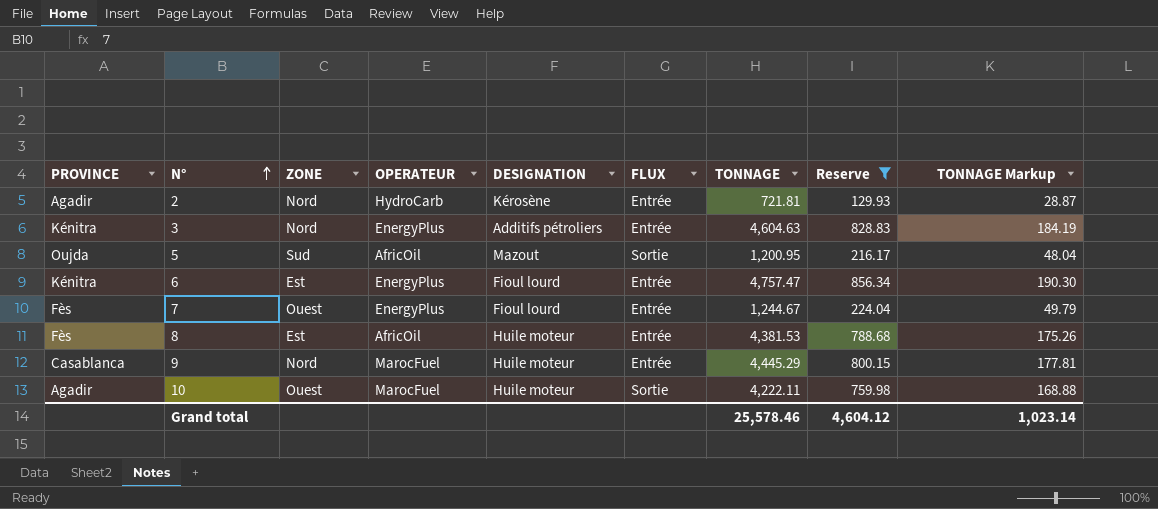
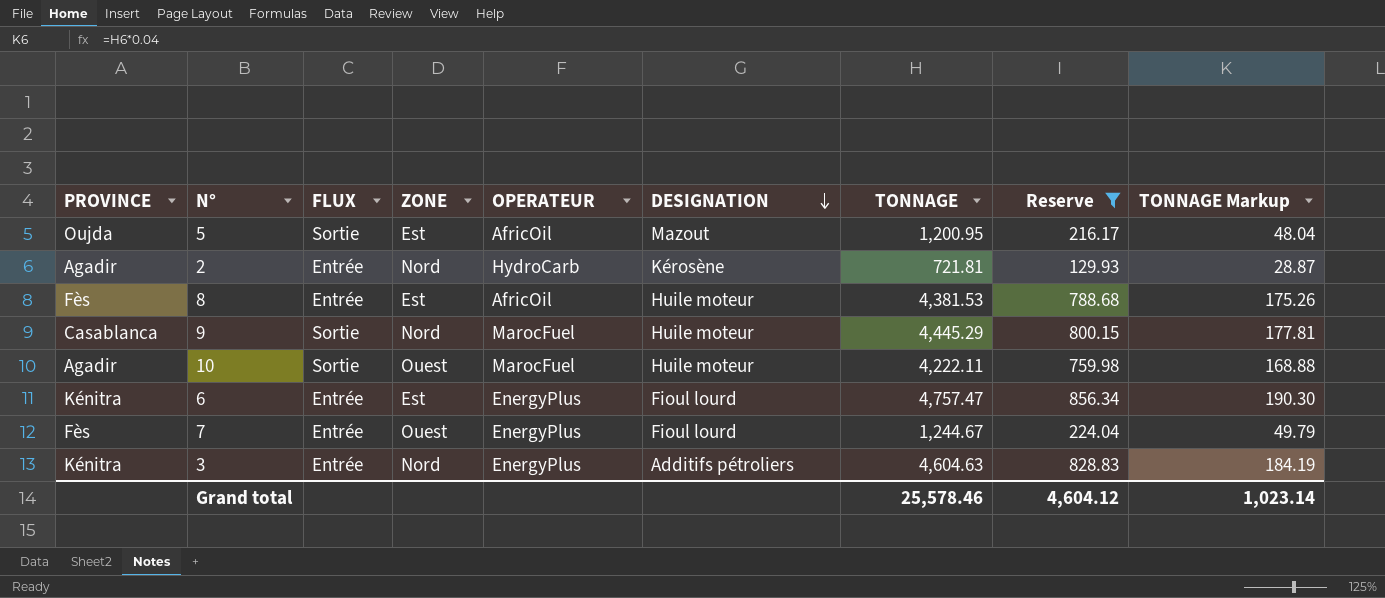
row order: N° ascending -> DESIGNATION descending
column FLUX | position: 6 -> 3
5 | ZONE: Sud -> Est
9 | FLUX: Entrée -> Sortie

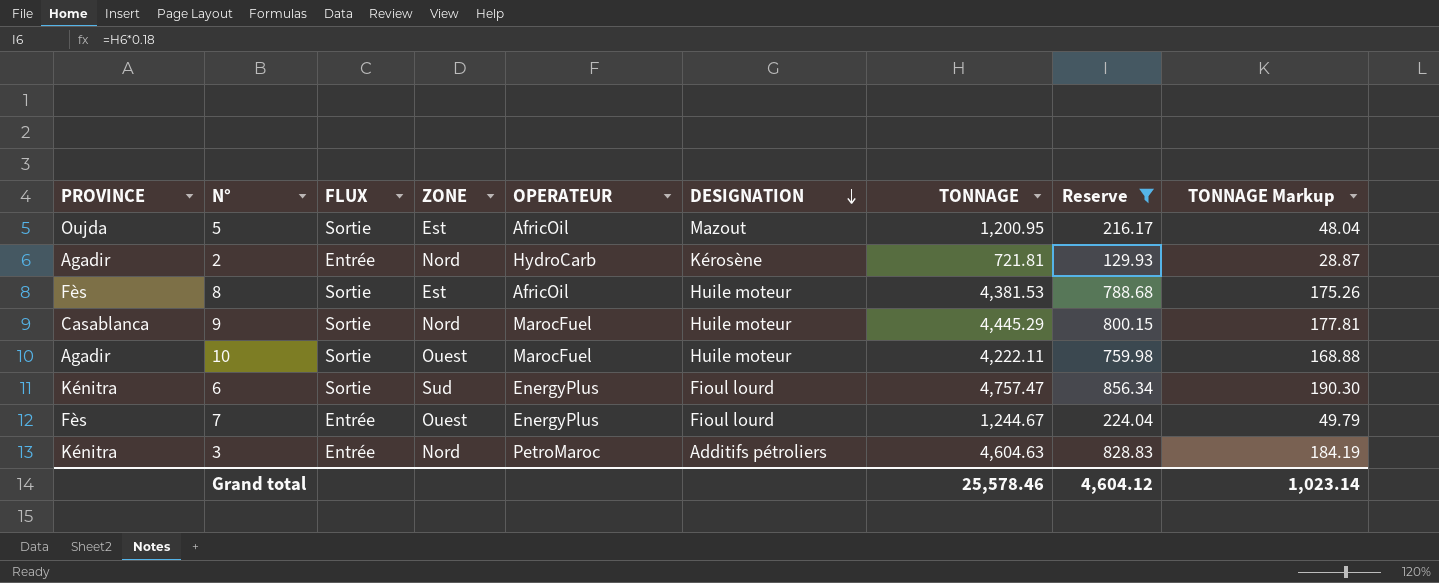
8 | FLUX: Entrée -> Sortie
6 | FLUX: Entrée -> Sortie
6 | ZONE: Est -> Sud
3 | OPERATEUR: EnergyPlus -> PetroMaroc

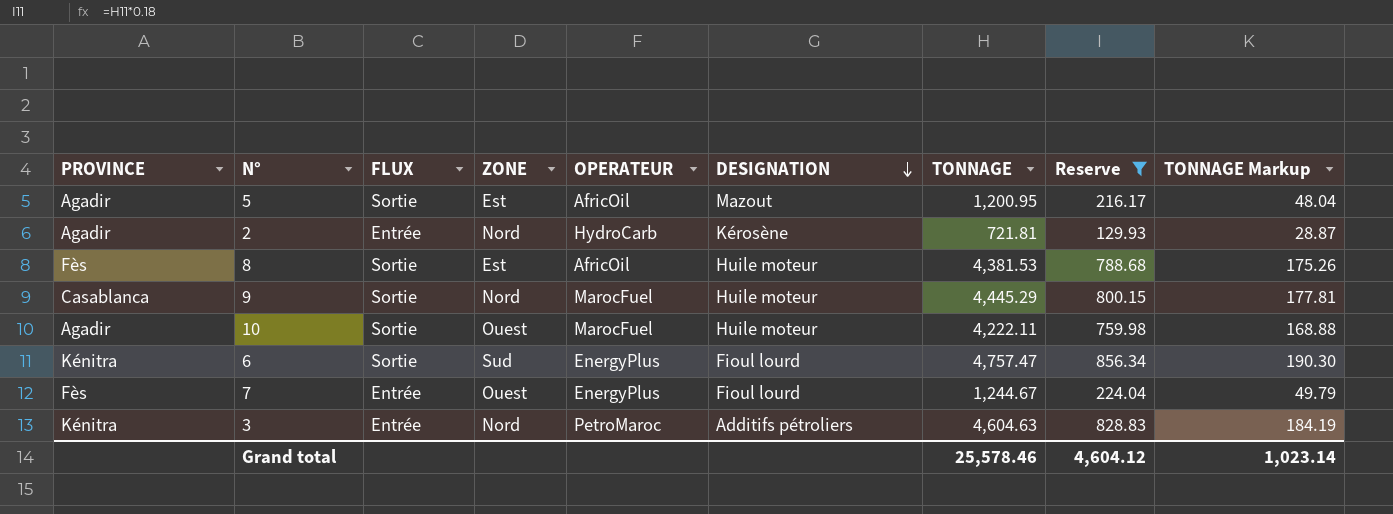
5 | PROVINCE: Oujda -> Agadir

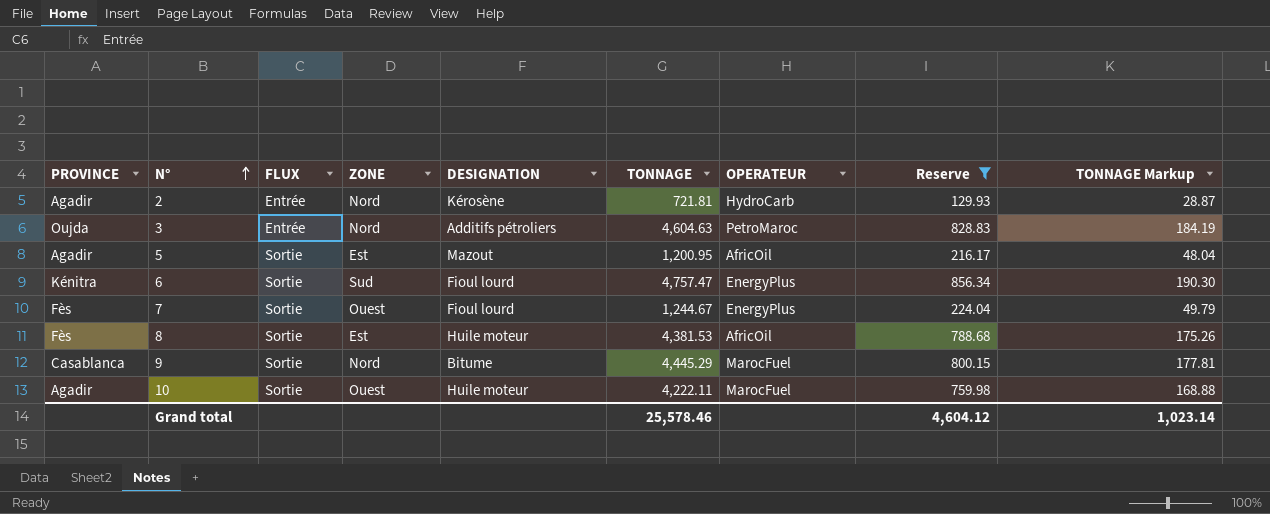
row order: DESIGNATION descending -> N° ascending
column OPERATEUR | position: 5 -> 7
3 | PROVINCE: Kénitra -> Oujda
7 | FLUX: Entrée -> Sortie
9 | DESIGNATION: Huile moteur -> Bitume

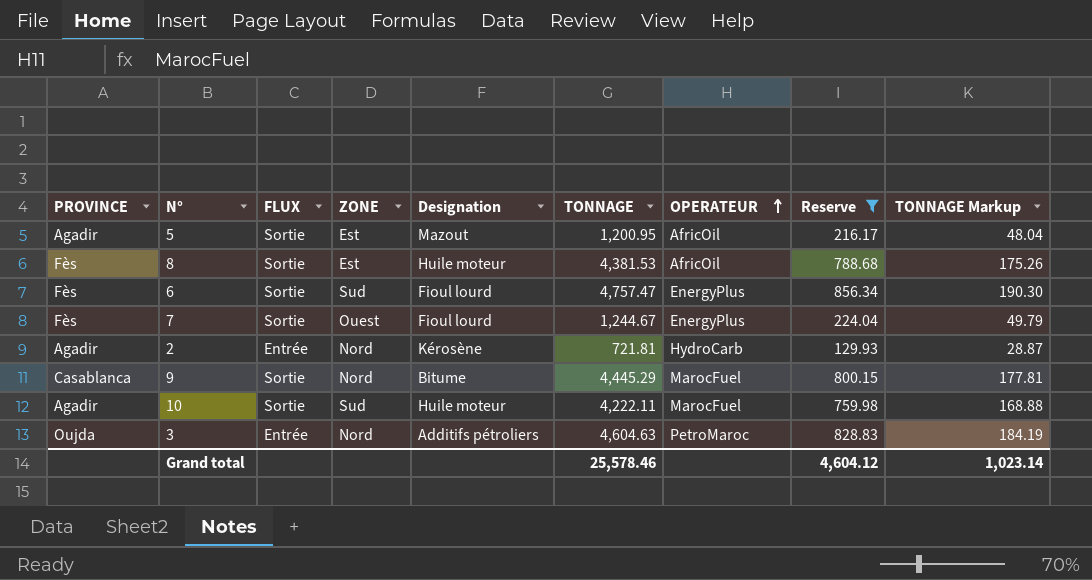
row order: N° ascending -> OPERATEUR ascending
column name: DESIGNATION -> Designation
6 | PROVINCE: Kénitra -> Fès
10 | ZONE: Ouest -> Sud

